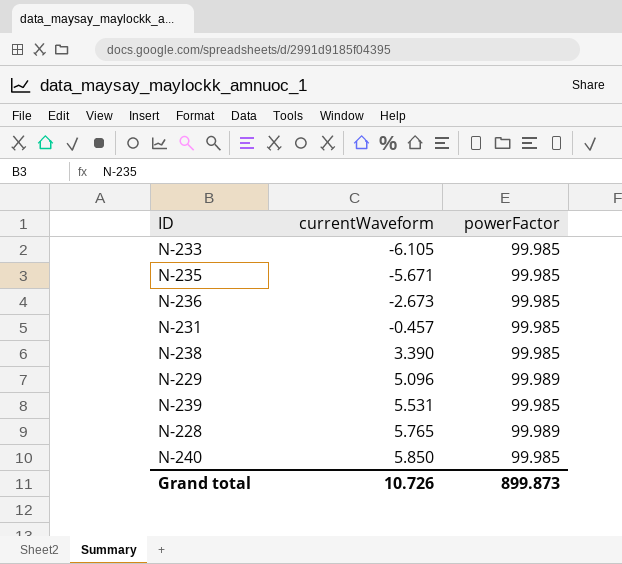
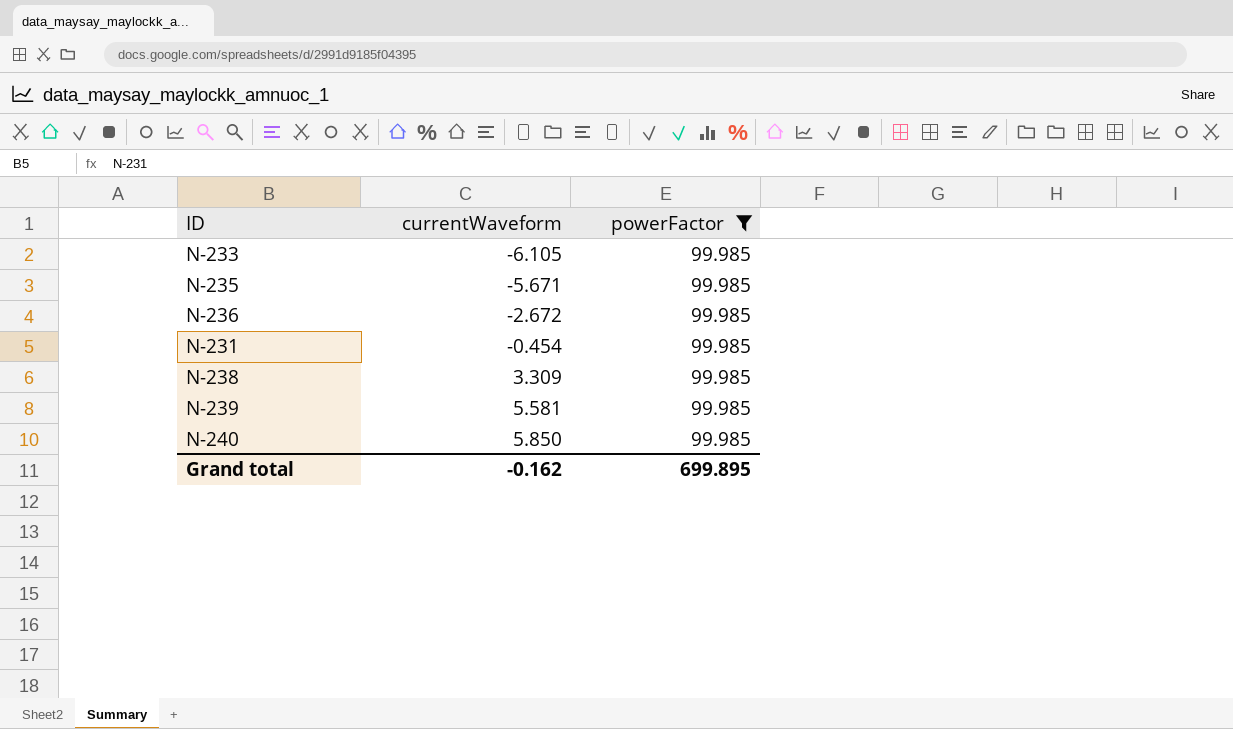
filter: none -> powerFactor = 99.985
N-236 | currentWaveform: -2.673 -> -2.672
N-231 | currentWaveform: -0.457 -> -0.454
N-238 | currentWaveform: 3.390 -> 3.309
N-239 | currentWaveform: 5.531 -> 5.581
Grand total | currentWaveform: 10.726 -> -0.162
Grand total | powerFactor: 899.873 -> 699.895

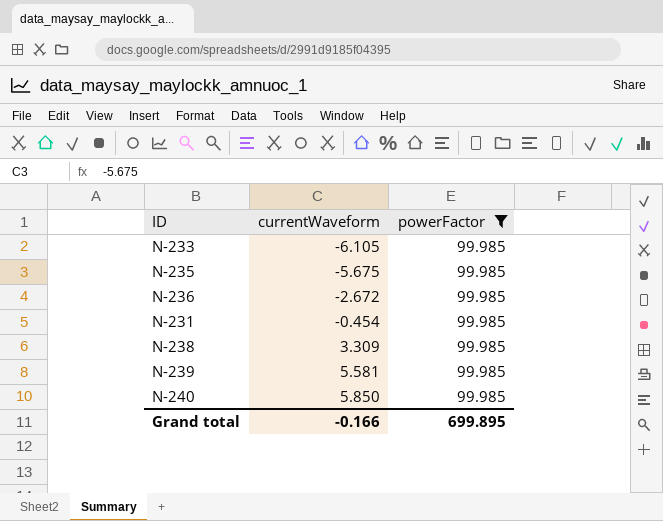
N-235 | currentWaveform: -5.671 -> -5.675
Grand total | currentWaveform: -0.162 -> -0.166

